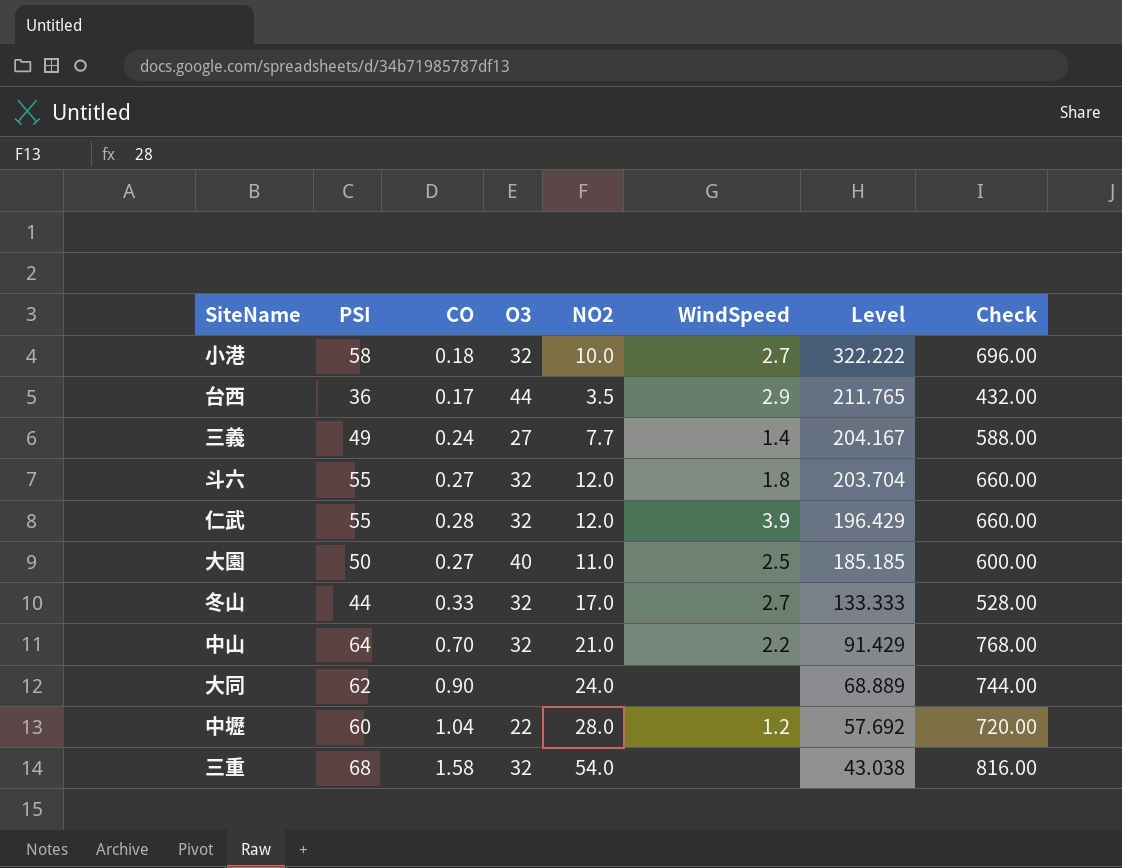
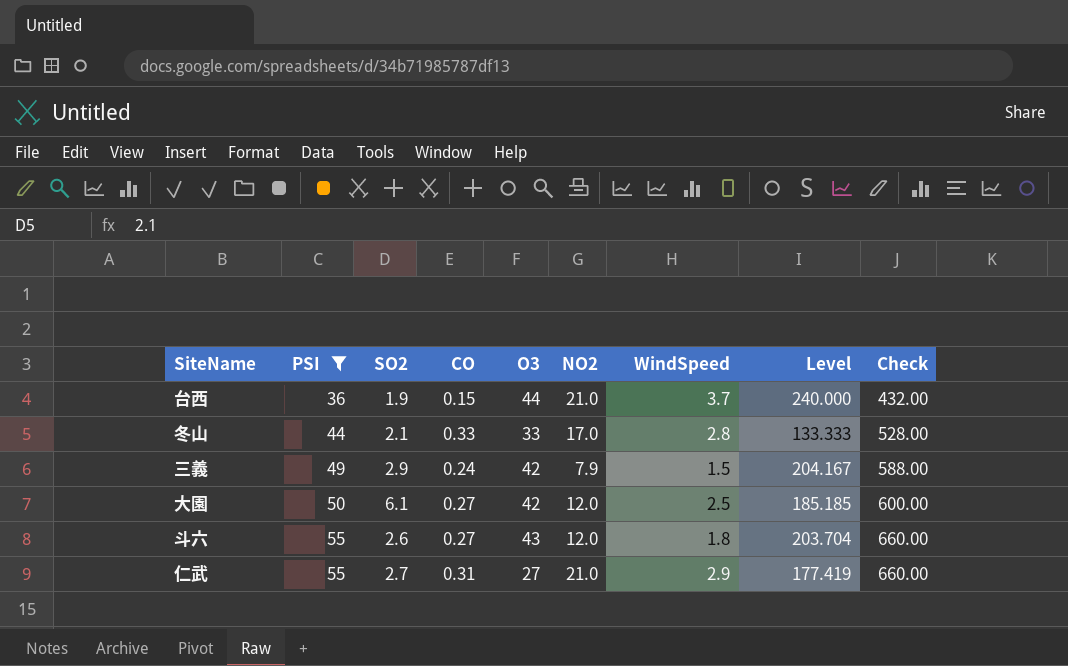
filter: none -> PSI <= 55
row order: Level descending -> PSI ascending
column SO2 | position: none -> 3
台西 | CO: 0.17 -> 0.15
台西 | NO2: 3.5 -> 21.0
台西 | WindSpeed: 2.9 -> 3.7
台西 | Level: 211.765 -> 240.000
冬山 | O3: 32 -> 33
冬山 | WindSpeed: 2.7 -> 2.8
三義 | O3: 27 -> 42
三義 | NO2: 7.7 -> 7.9
三義 | WindSpeed: 1.4 -> 1.5
大園 | O3: 40 -> 42
大園 | NO2: 11.0 -> 12.0
斗六 | O3: 32 -> 43
仁武 | CO: 0.28 -> 0.31
仁武 | O3: 32 -> 27
仁武 | NO2: 12.0 -> 21.0
仁武 | WindSpeed: 3.9 -> 2.9
仁武 | Level: 196.429 -> 177.419

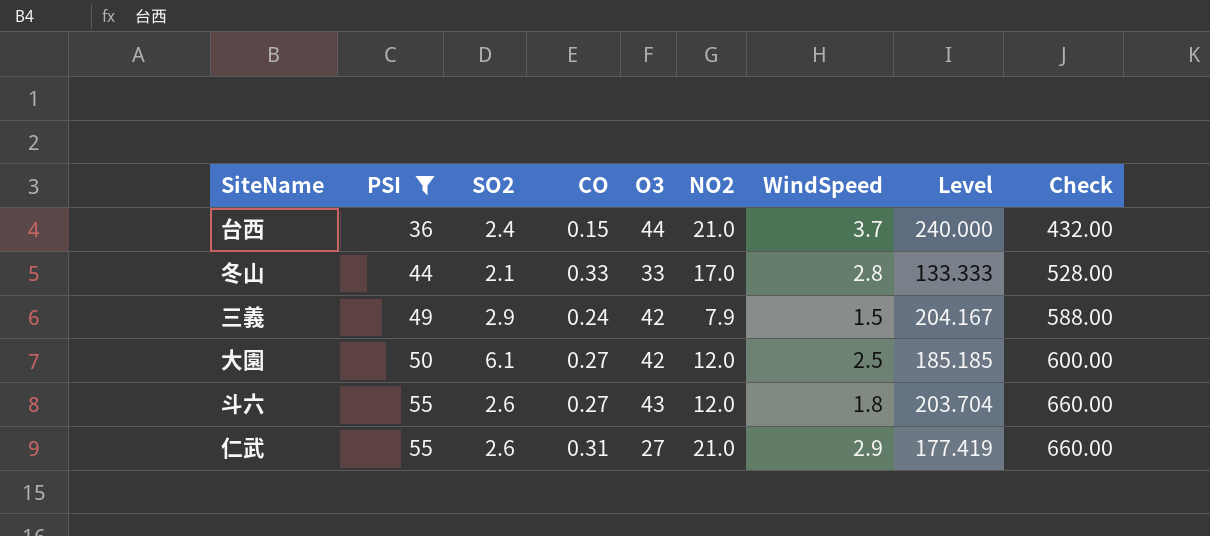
台西 | SO2: 1.9 -> 2.4
仁武 | SO2: 2.7 -> 2.6

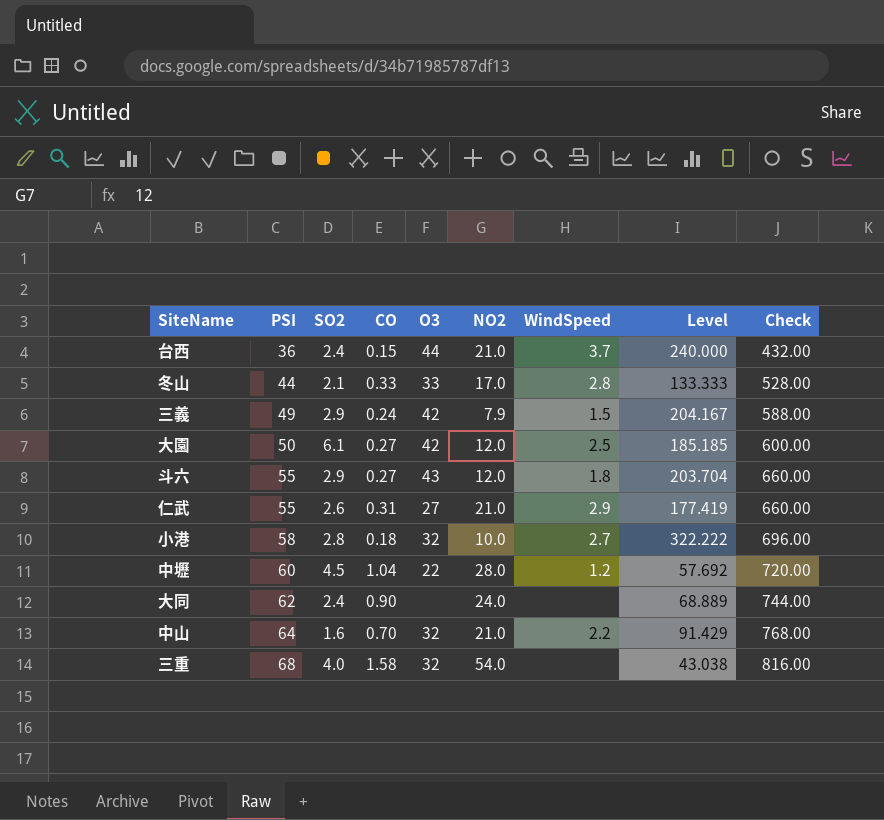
filter: PSI <= 55 -> none
斗六 | SO2: 2.6 -> 2.9

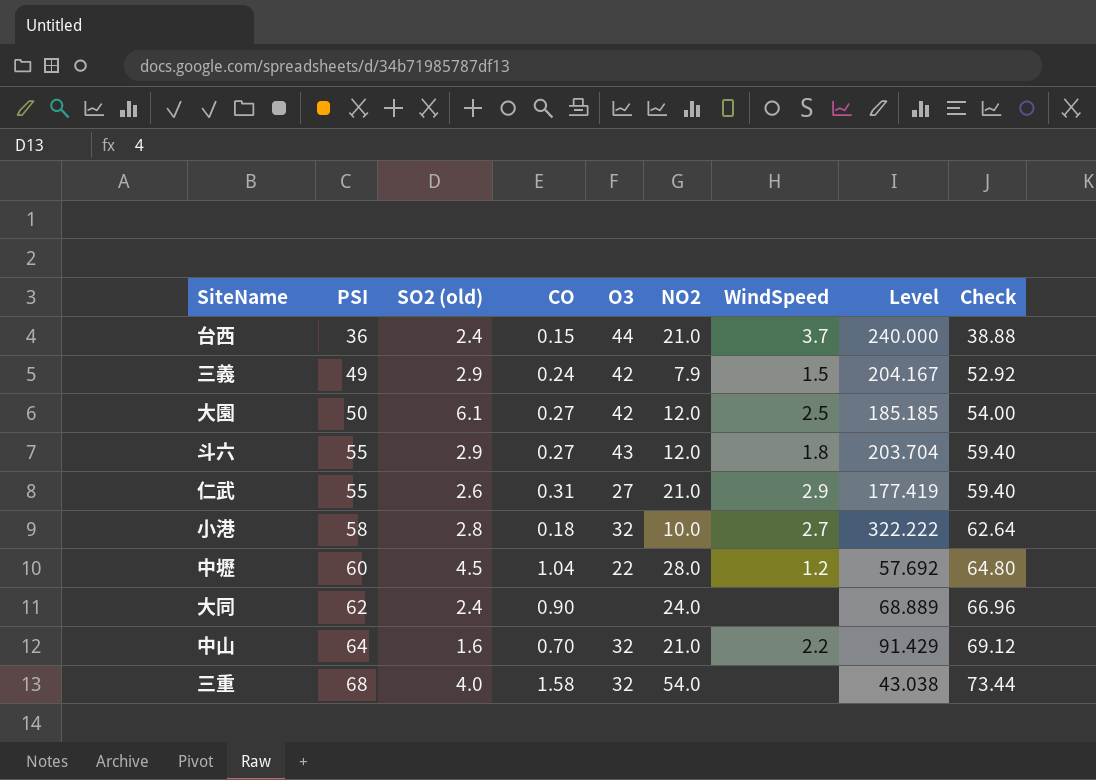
column name: SO2 -> SO2 (old)
column Check | formula: [PSI] * 12 -> [PSI] * 1.08
row 冬山: 44 | 2.1 | 0.33 | 33 | 17.0 | 2.8 | 133.333 | 528.00 -> none

